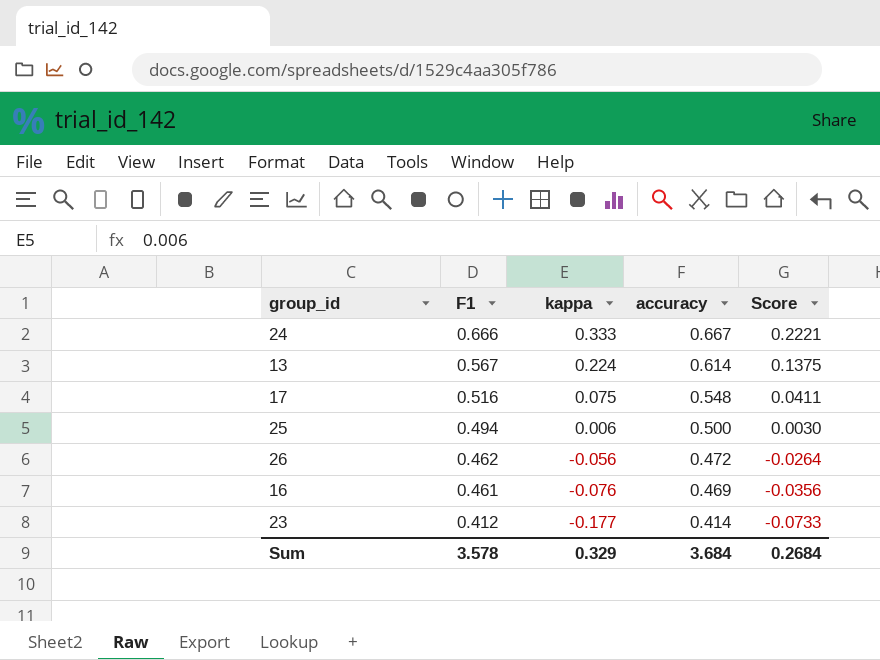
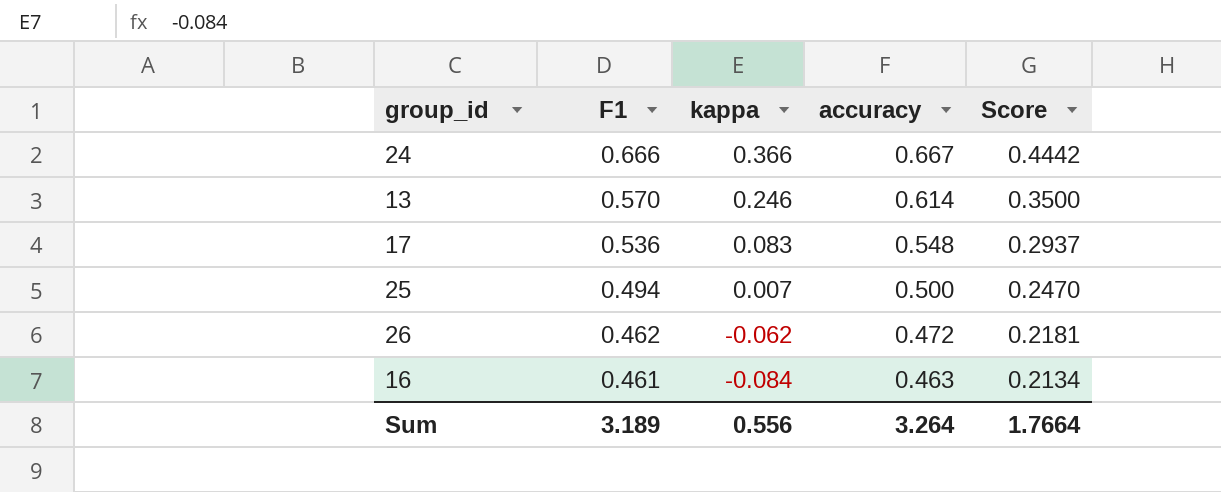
column Score | formula: [kappa] * [accuracy] -> [F1] * [accuracy]
row 23: 0.412 | -0.177 | 0.414 | -0.0733 -> none
24 | kappa: 0.333 -> 0.366
13 | F1: 0.567 -> 0.570
13 | kappa: 0.224 -> 0.246
17 | F1: 0.516 -> 0.536
17 | kappa: 0.075 -> 0.083
25 | kappa: 0.006 -> 0.007
26 | kappa: -0.056 -> -0.062
16 | kappa: -0.076 -> -0.084
16 | accuracy: 0.469 -> 0.463
Sum | F1: 3.578 -> 3.189
Sum | kappa: 0.329 -> 0.556
Sum | accuracy: 3.684 -> 3.264
Sum | Score: 0.2684 -> 1.7664

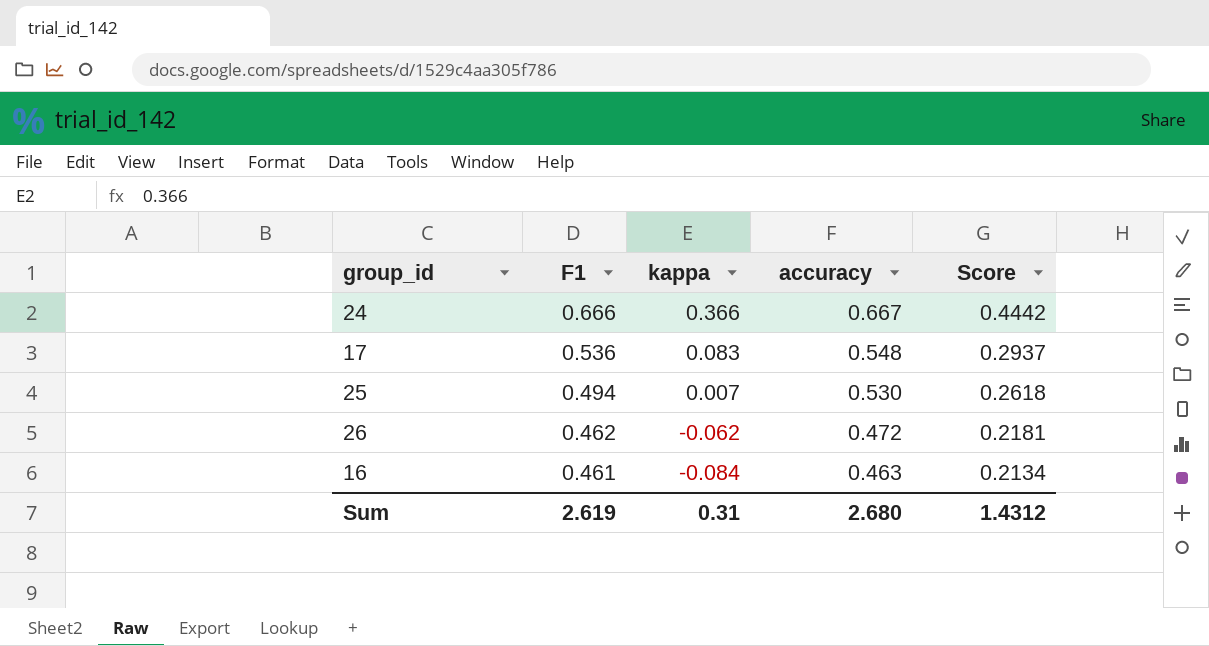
row 13: 0.570 | 0.246 | 0.614 | 0.3500 -> none
25 | accuracy: 0.500 -> 0.530
25 | Score: 0.2470 -> 0.2618
Sum | F1: 3.189 -> 2.619
Sum | kappa: 0.556 -> 0.31
Sum | accuracy: 3.264 -> 2.680
Sum | Score: 1.7664 -> 1.4312

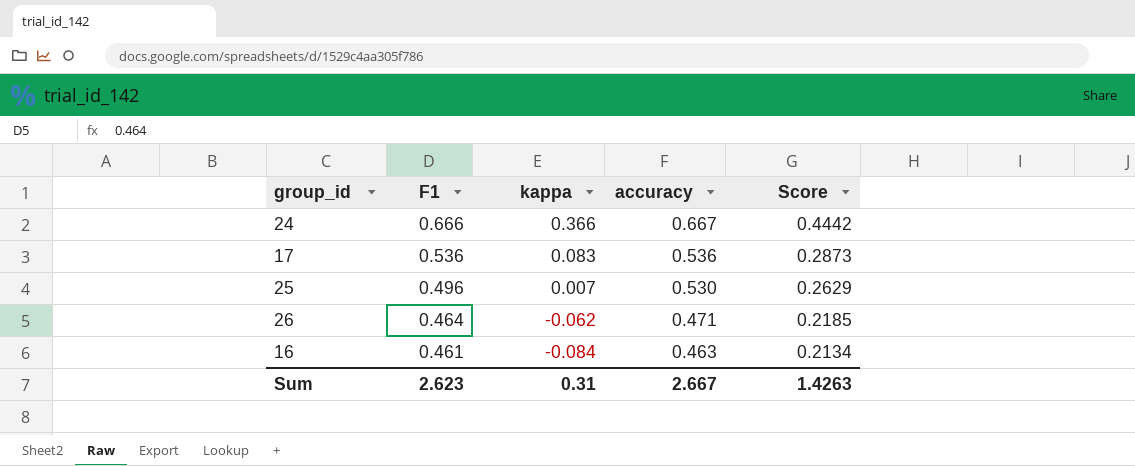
17 | accuracy: 0.548 -> 0.536
17 | Score: 0.2937 -> 0.2873
25 | F1: 0.494 -> 0.496
25 | Score: 0.2618 -> 0.2629
26 | F1: 0.462 -> 0.464
26 | accuracy: 0.472 -> 0.471
26 | Score: 0.2181 -> 0.2185
Sum | F1: 2.619 -> 2.623
Sum | accuracy: 2.680 -> 2.667
Sum | Score: 1.4312 -> 1.4263

